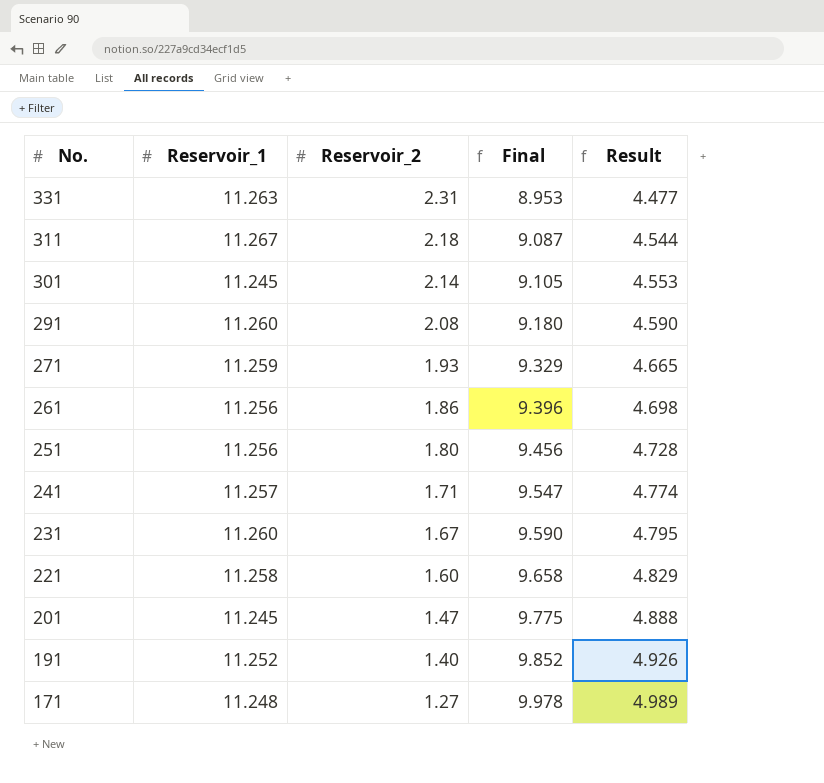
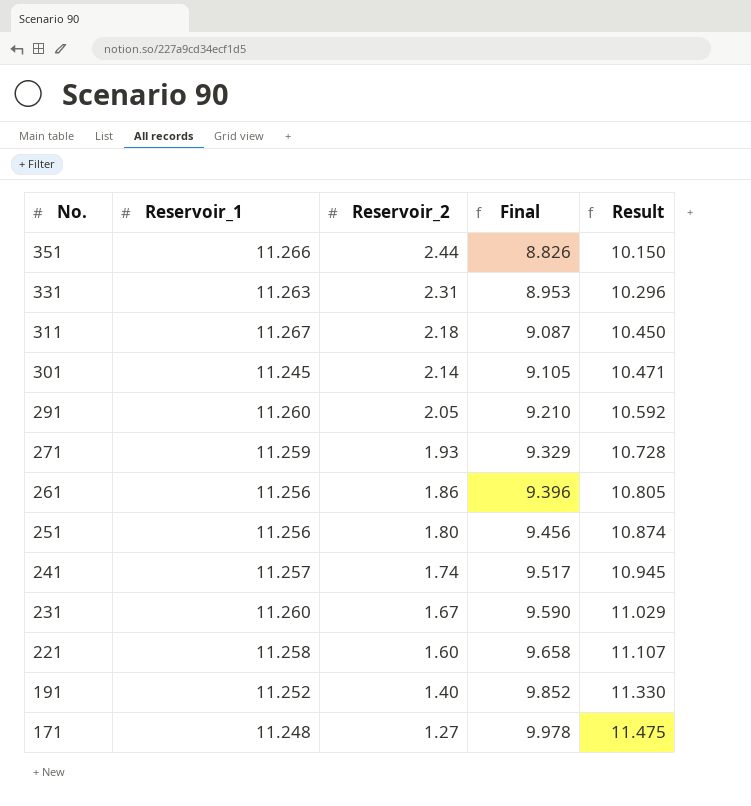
column Result | formula: [Final] * 0.5 -> [Final] * 1.15
row 201: 11.245 | 1.47 | 9.775 | 4.888 -> none
row 351: none -> 11.266 | 2.44 | 8.826 | 10.150
291 | Reservoir_2: 2.08 -> 2.05
291 | Final: 9.180 -> 9.210
241 | Reservoir_2: 1.71 -> 1.74
241 | Final: 9.547 -> 9.517

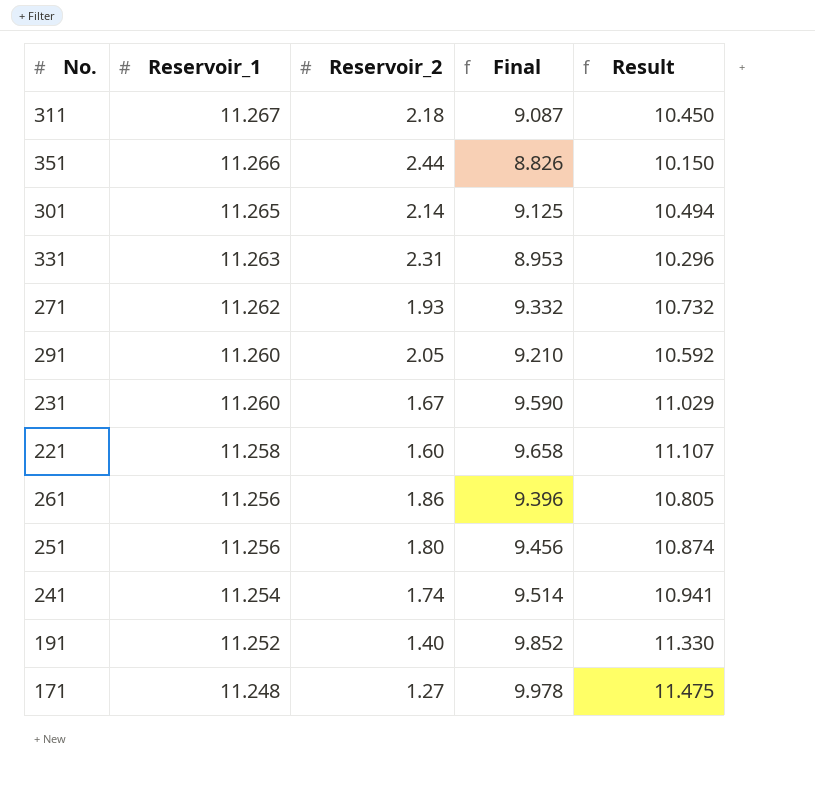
row order: No. descending -> Reservoir_1 descending
301 | Reservoir_1: 11.245 -> 11.265
301 | Final: 9.105 -> 9.125
301 | Result: 10.471 -> 10.494
271 | Reservoir_1: 11.259 -> 11.262
271 | Final: 9.329 -> 9.332
271 | Result: 10.728 -> 10.732
241 | Reservoir_1: 11.257 -> 11.254
241 | Final: 9.517 -> 9.514
241 | Result: 10.945 -> 10.941

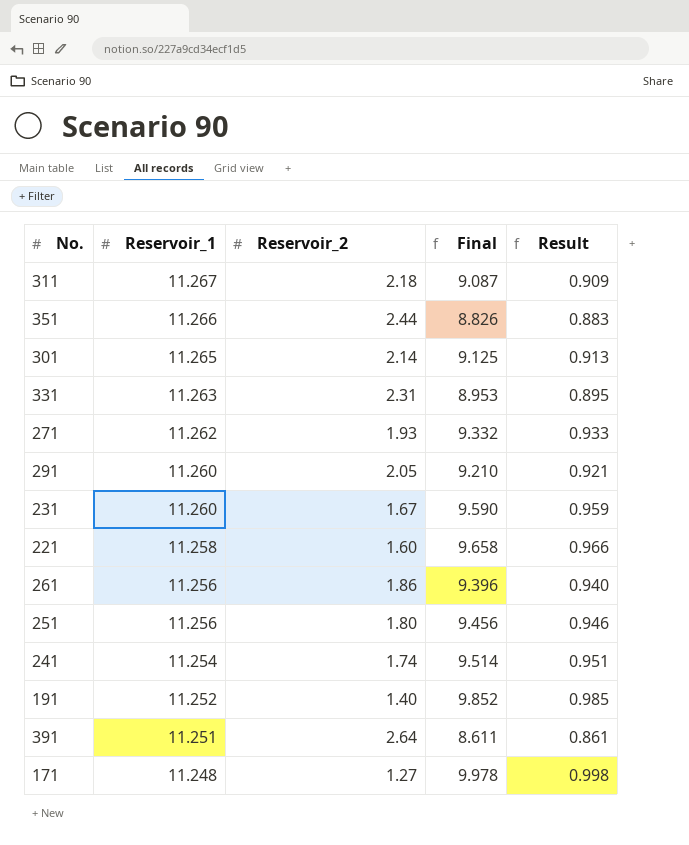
column Result | formula: [Final] * 1.15 -> [Final] * 0.1
row 391: none -> 11.251 | 2.64 | 8.611 | 0.861

